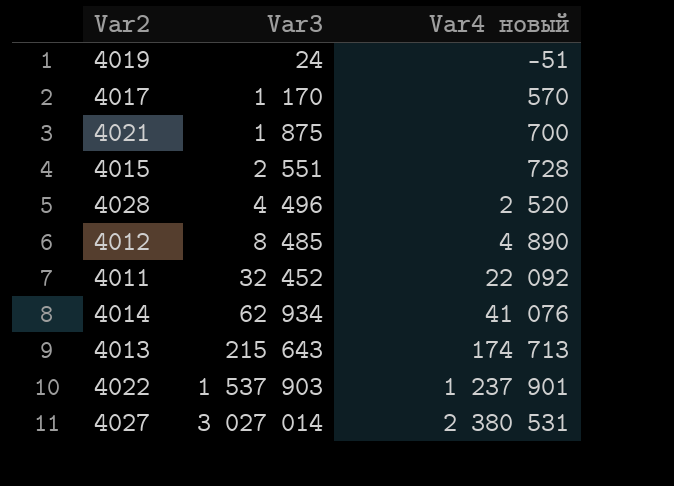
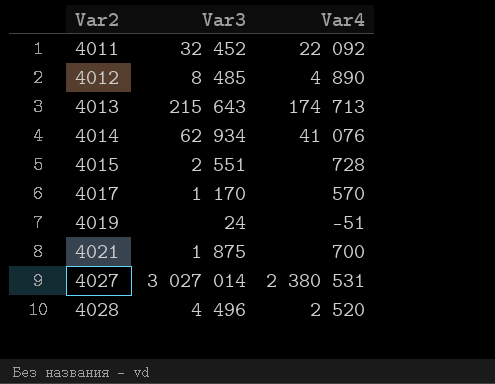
row order: Var3 ascending -> Var2 ascending
column name: Var4 новый -> Var4
row 4022: 1 537 903 | 1 237 901 -> none

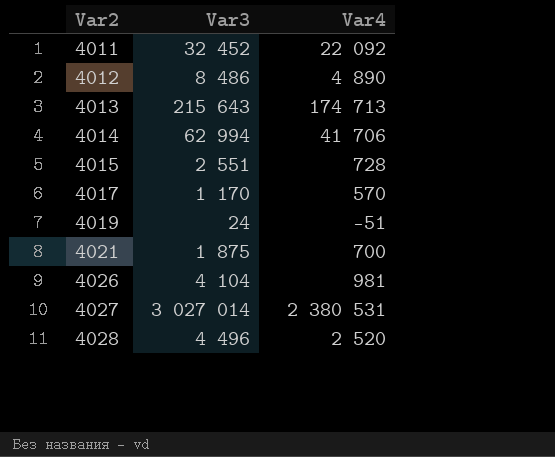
4012 | Var3: 8 485 -> 8 486
4014 | Var3: 62 934 -> 62 994
4014 | Var4: 41 076 -> 41 706
row 4026: none -> 4 104 | 981

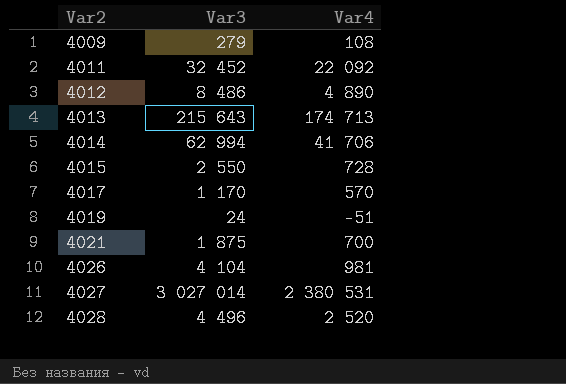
row 4009: none -> 279 | 108
4015 | Var3: 2 551 -> 2 550

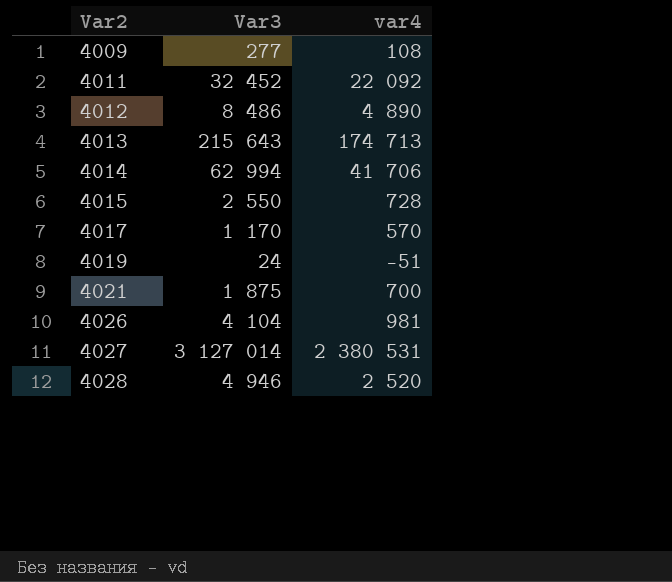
column name: Var4 -> var4
4009 | Var3: 279 -> 277
4027 | Var3: 3 027 014 -> 3 127 014
4028 | Var3: 4 496 -> 4 946

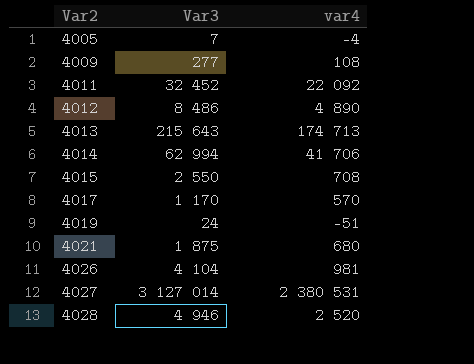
row 4005: none -> 7 | -4
4015 | var4: 728 -> 708
4021 | var4: 700 -> 680

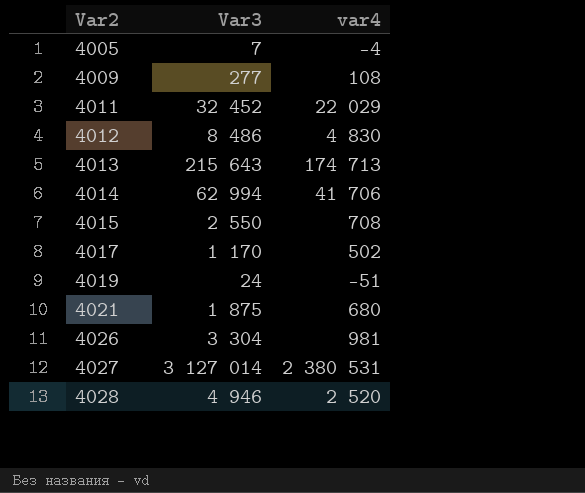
4011 | var4: 22 092 -> 22 029
4012 | var4: 4 890 -> 4 830
4017 | var4: 570 -> 502
4026 | Var3: 4 104 -> 3 304

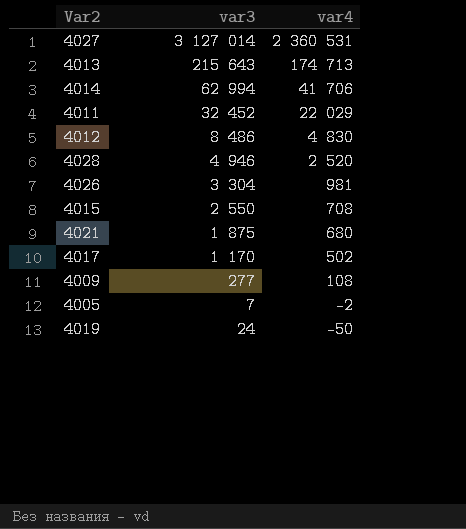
row order: Var2 ascending -> var4 descending
column name: Var3 -> var3
4027 | var4: 2 380 531 -> 2 360 531
4005 | var4: -4 -> -2
4019 | var4: -51 -> -50

